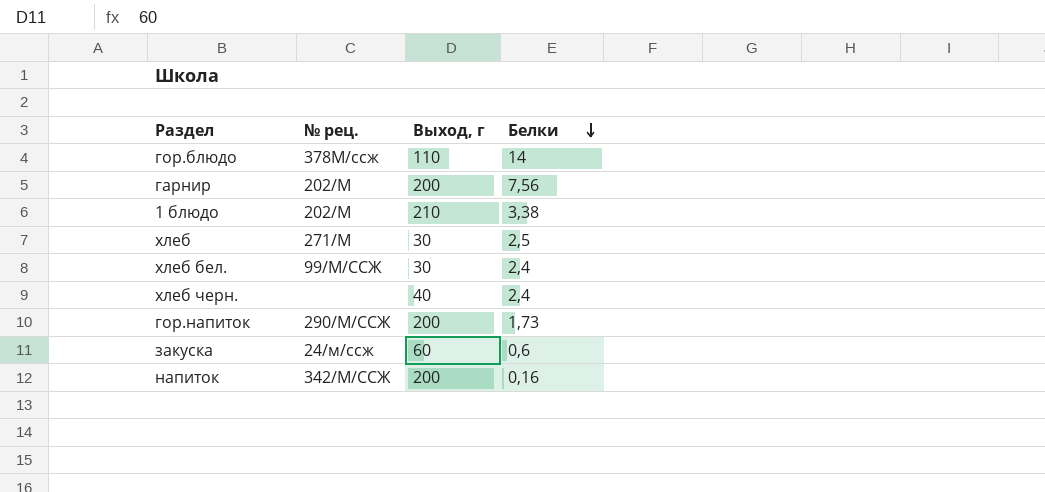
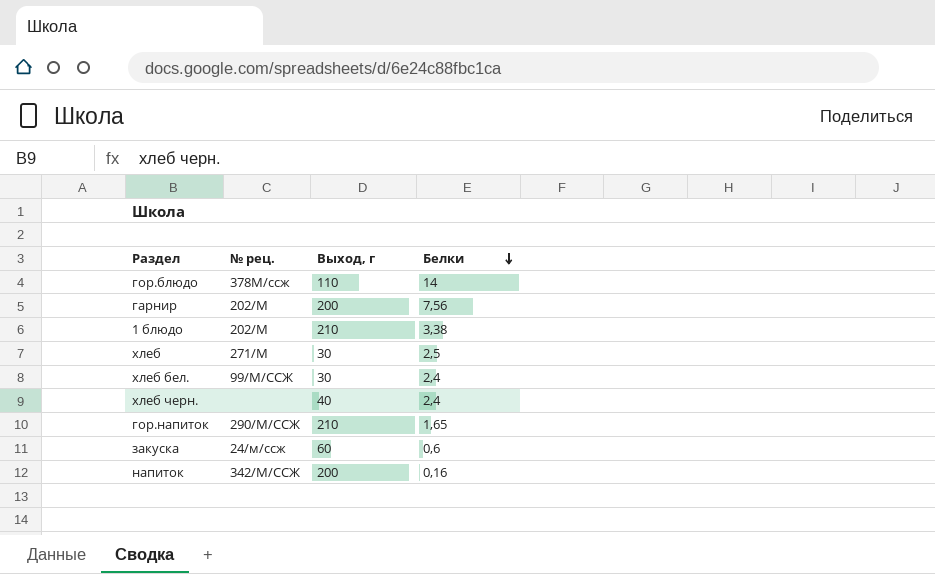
гор.напиток | Выход, г: 200 -> 210
гор.напиток | Белки: 1,73 -> 1,65

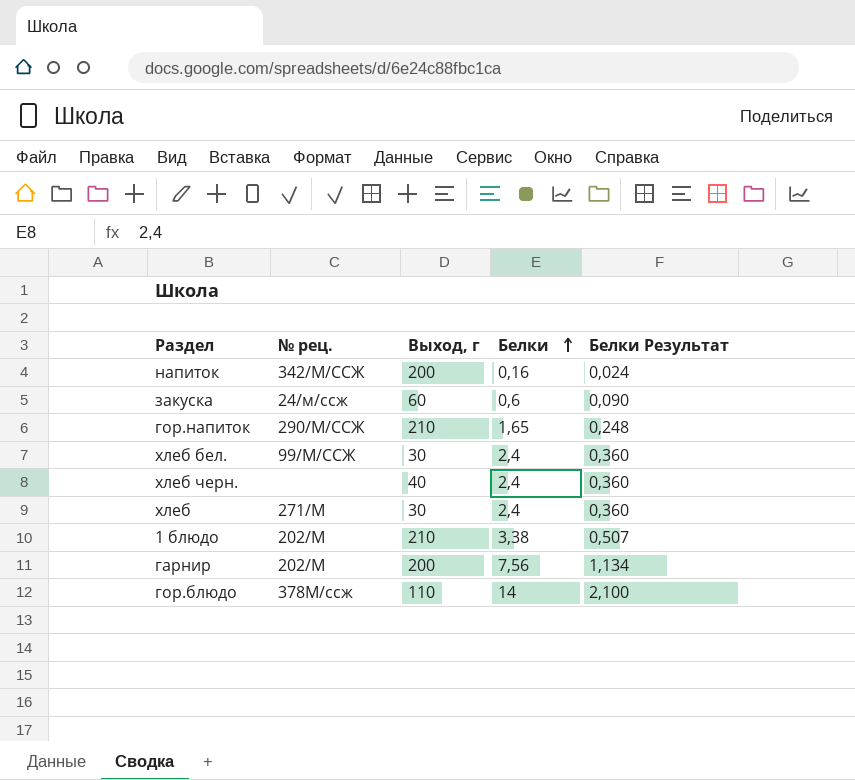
row order: Белки descending -> Белки ascending
column Белки Результат | formula: none -> [Белки] * 0,15
хлеб | Белки: 2,5 -> 2,4

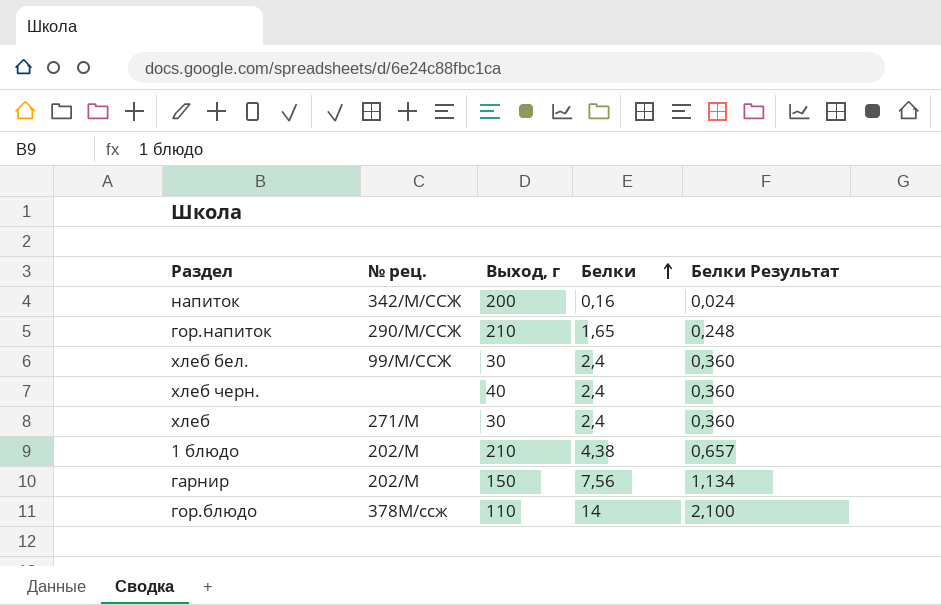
row закуска: 24/м/ссж | 60 | 0,6 | 0,090 -> none
1 блюдо | Белки: 3,38 -> 4,38
1 блюдо | Белки Результат: 0,507 -> 0,657
гарнир | Выход, г: 200 -> 150

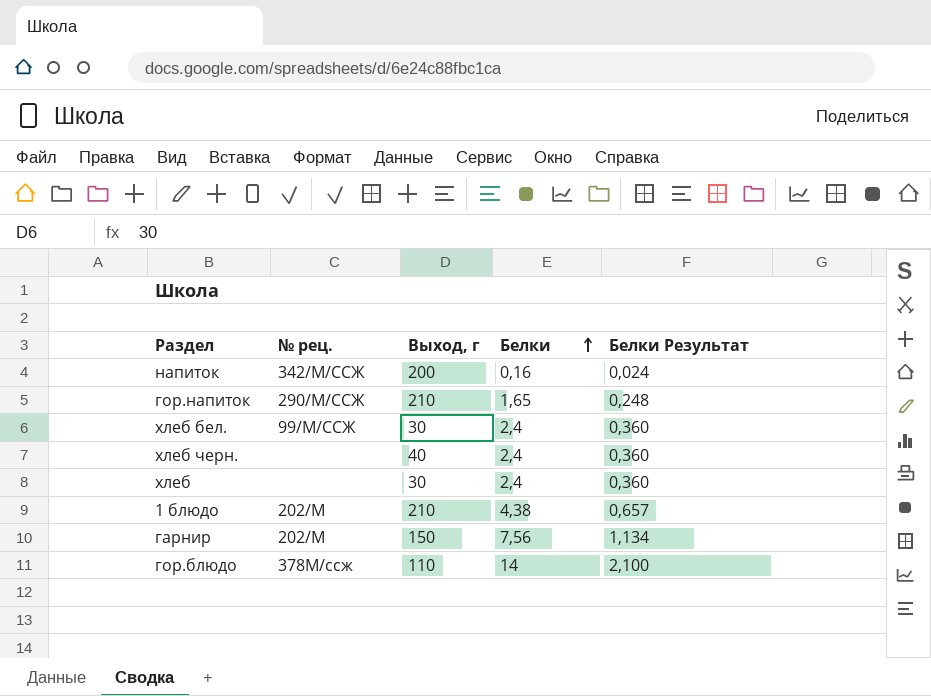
хлеб | № рец.: 271/М -> none

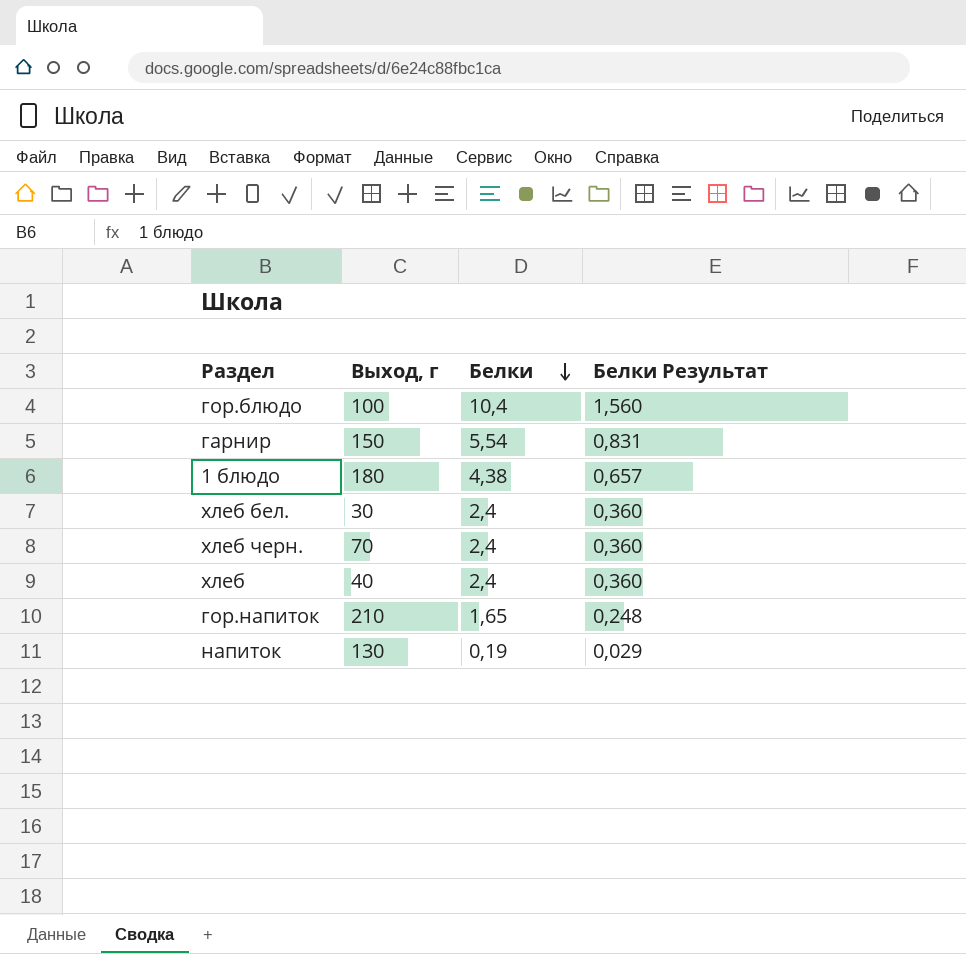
row order: Белки ascending -> Белки descending
column № рец. | position: 2 -> none
гор.блюдо | Выход, г: 110 -> 100
гор.блюдо | Белки: 14 -> 10,4
гор.блюдо | Белки Результат: 2,100 -> 1,560
гарнир | Белки: 7,56 -> 5,54
гарнир | Белки Результат: 1,134 -> 0,831
1 блюдо | Выход, г: 210 -> 180
хлеб черн. | Выход, г: 40 -> 70
хлеб | Выход, г: 30 -> 40
напиток | Выход, г: 200 -> 130
напиток | Белки: 0,16 -> 0,19
напиток | Белки Результат: 0,024 -> 0,029

